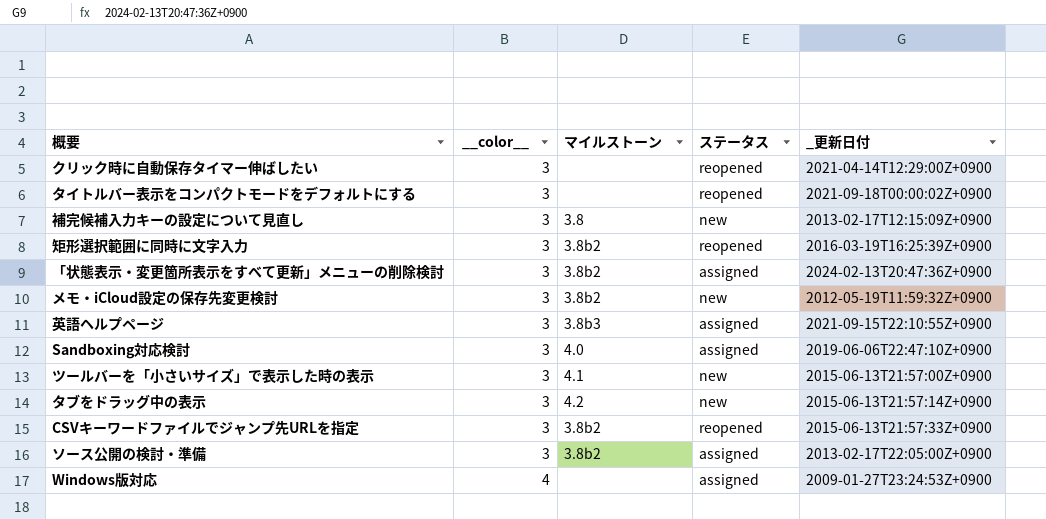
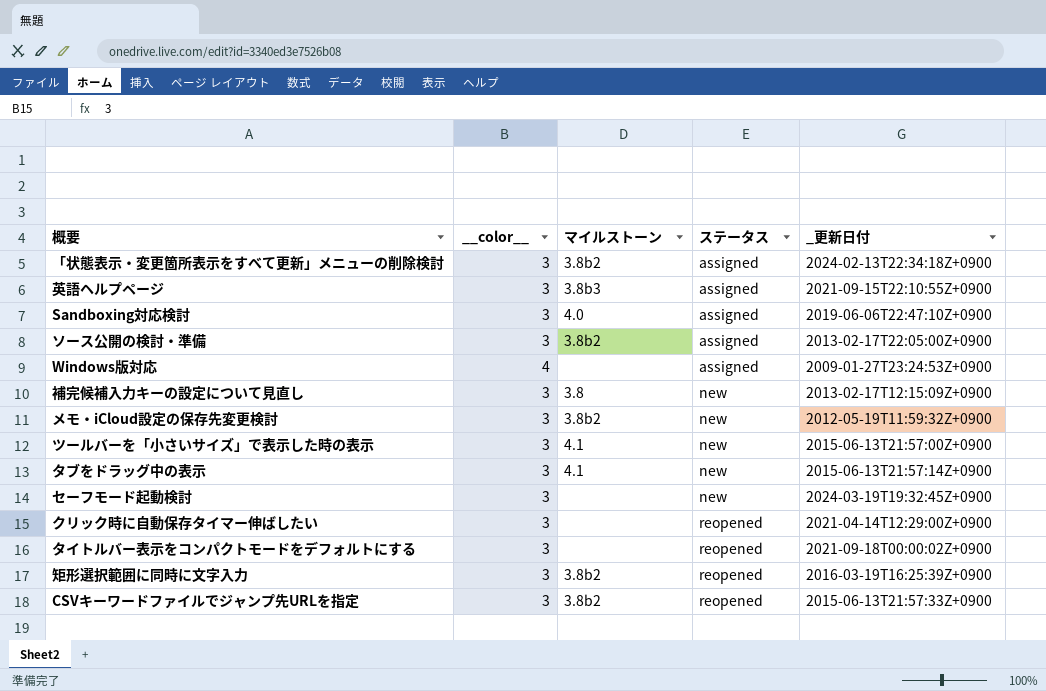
row order: __color__ ascending -> ステータス ascending
「状態表示・変更箇所表示をすべて更新」メニューの削除検討 | _更新日付: 2024-02-13T20:47:36Z+0900 -> 2024-02-13T22:34:18Z+0900
タブをドラッグ中の表示 | マイルストーン: 4.2 -> 4.1
row セーフモード起動検討: none -> 3 | none | new | 2024-03-19T19:32:45Z+0900

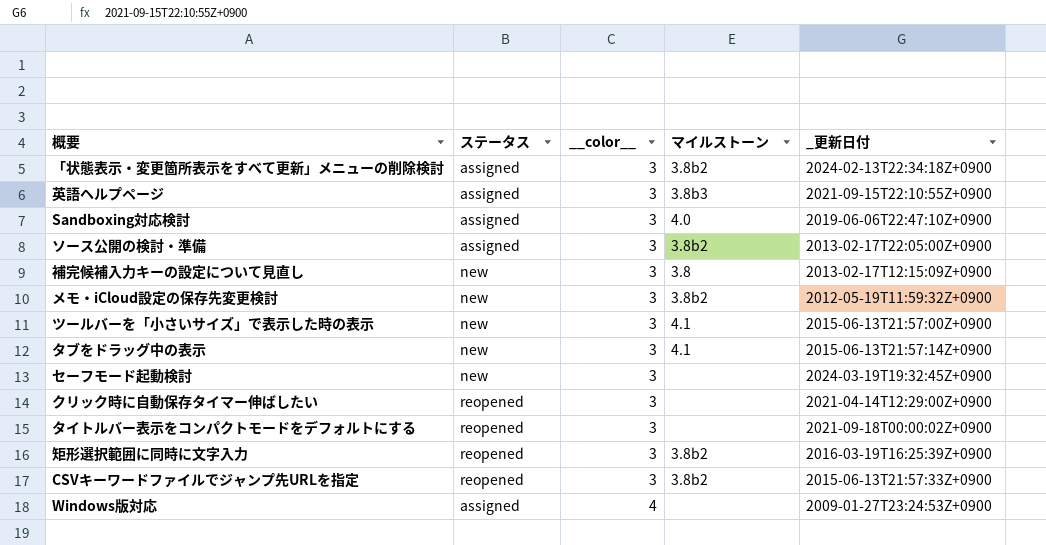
row order: ステータス ascending -> __color__ ascending
column ステータス | position: 4 -> 2

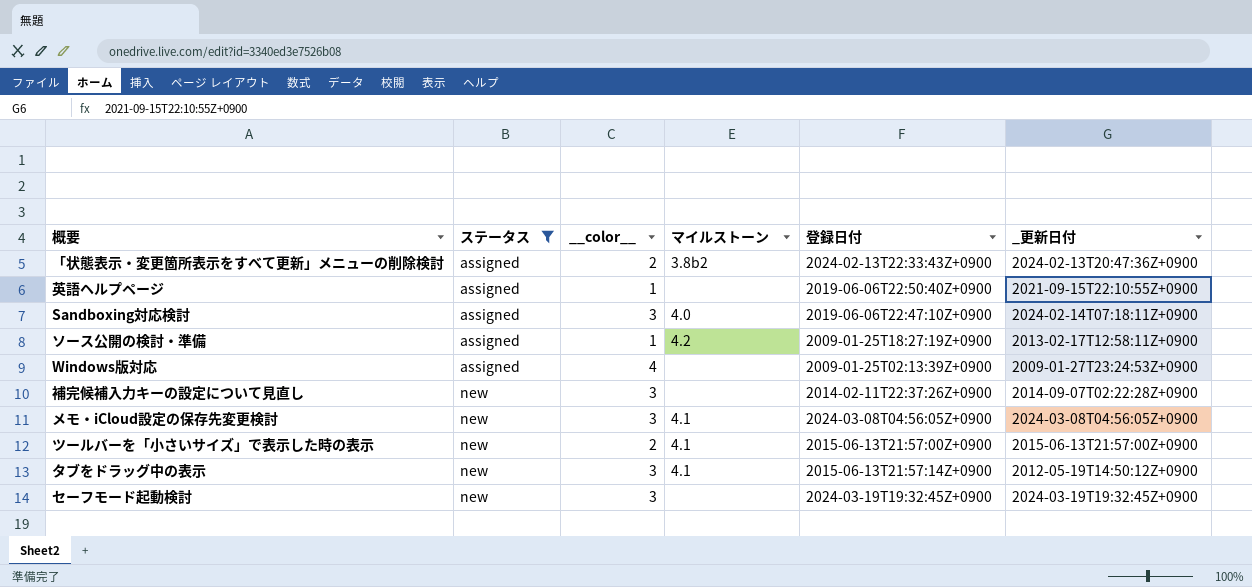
filter: none -> ステータス != reopened
row order: __color__ ascending -> ステータス ascending
column 登録日付 | position: none -> 5
「状態表示・変更箇所表示をすべて更新」メニューの削除検討 | __color__: 3 -> 2
「状態表示・変更箇所表示をすべて更新」メニューの削除検討 | _更新日付: 2024-02-13T22:34:18Z+0900 -> 2024-02-13T20:47:36Z+0900
英語ヘルプページ | __color__: 3 -> 1
英語ヘルプページ | マイルストーン: 3.8b3 -> none
Sandboxing対応検討 | _更新日付: 2019-06-06T22:47:10Z+0900 -> 2024-02-14T07:18:11Z+0900
ソース公開の検討・準備 | __color__: 3 -> 1
ソース公開の検討・準備 | マイルストーン: 3.8b2 -> 4.2
ソース公開の検討・準備 | _更新日付: 2013-02-17T22:05:00Z+0900 -> 2013-02-17T12:58:11Z+0900
補完候補入力キーの設定について見直し | マイルストーン: 3.8 -> none
補完候補入力キーの設定について見直し | _更新日付: 2013-02-17T12:15:09Z+0900 -> 2014-09-07T02:22:28Z+0900
メモ・iCloud設定の保存先変更検討 | マイルストーン: 3.8b2 -> 4.1
メモ・iCloud設定の保存先変更検討 | _更新日付: 2012-05-19T11:59:32Z+0900 -> 2024-03-08T04:56:05Z+0900
ツールバーを「小さいサイズ」で表示した時の表示 | __color__: 3 -> 2
タブをドラッグ中の表示 | _更新日付: 2015-06-13T21:57:14Z+0900 -> 2012-05-19T14:50:12Z+0900

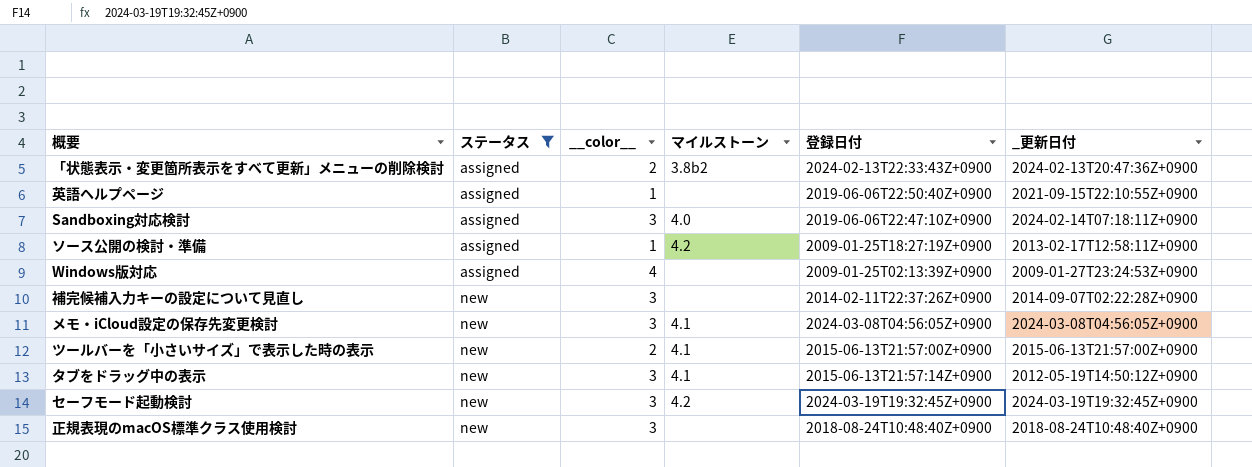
セーフモード起動検討 | マイルストーン: none -> 4.2
row 正規表現のmacOS標準クラス使用検討: none -> new | 3 | none | 2018-08-24T10:48:40Z+0900 | 2018-08-24T10:48:40Z+0900

